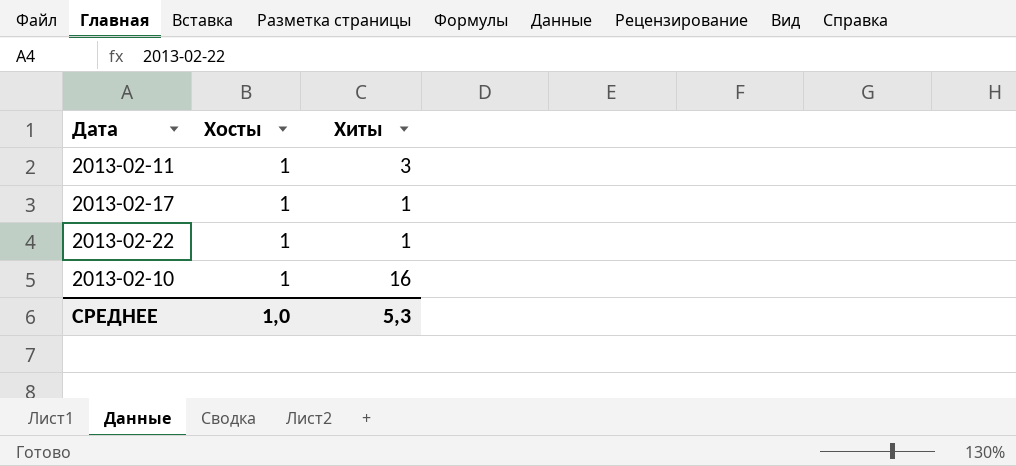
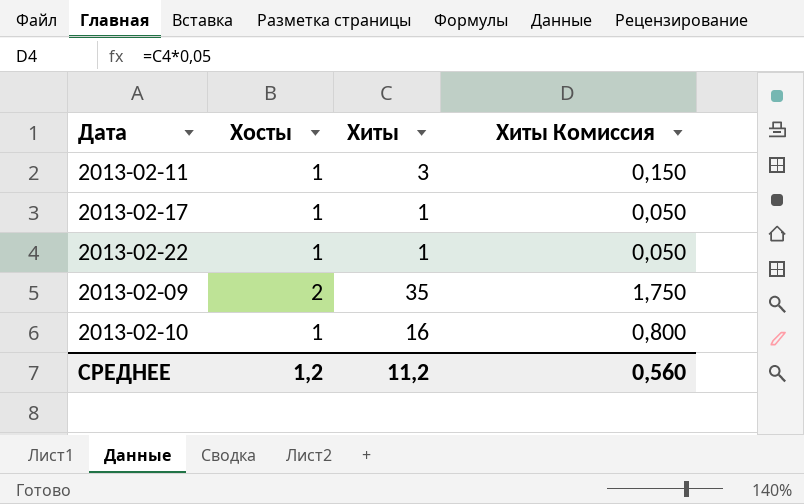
column Хиты Комиссия | formula: none -> [Хиты] * 0,05
row 2013-02-09: none -> 2 | 35 | 1,750
СРЕДНЕЕ | Хосты: 1,0 -> 1,2
СРЕДНЕЕ | Хиты: 5,3 -> 11,2

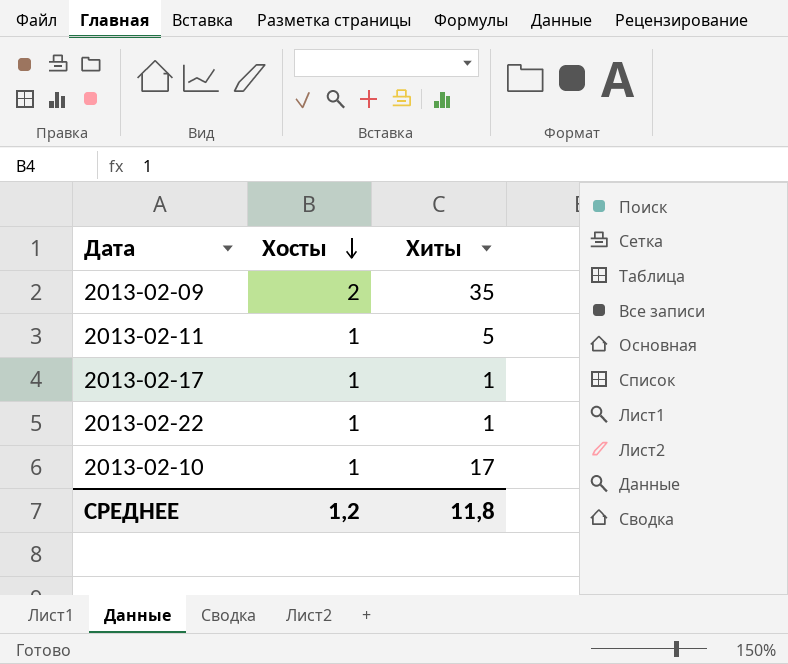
row order: none -> Хосты descending
column Хиты Комиссия | formula: [Хиты] * 0,05 -> none
2013-02-11 | Хиты: 3 -> 5
2013-02-10 | Хиты: 16 -> 17
СРЕДНЕЕ | Хиты: 11,2 -> 11,8

